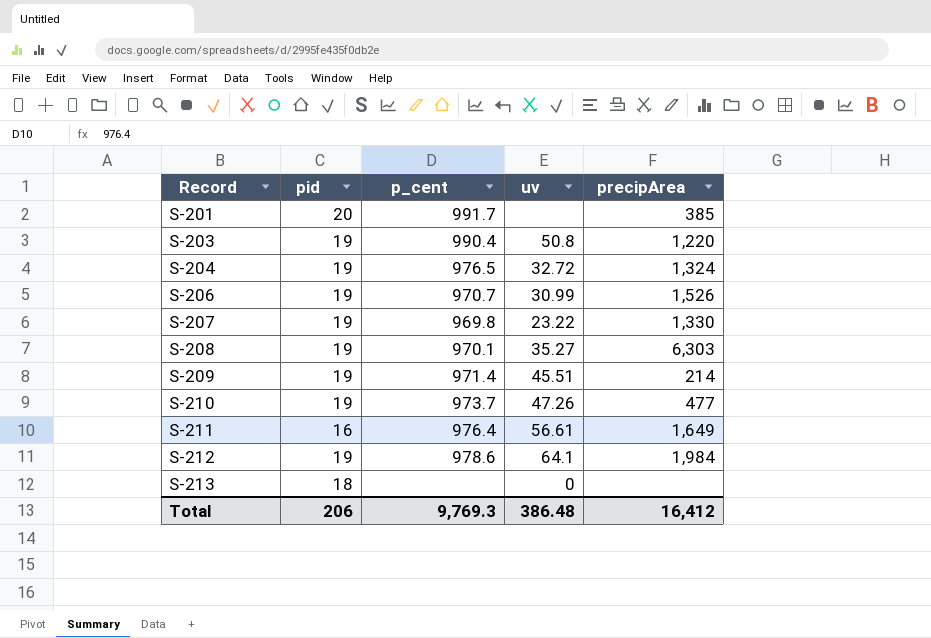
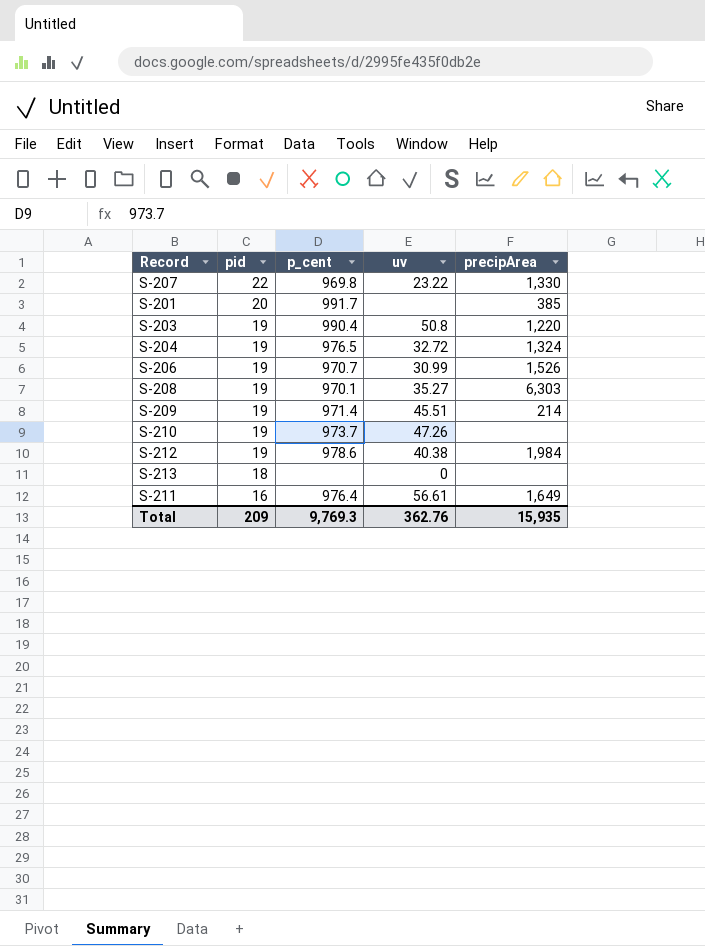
row order: Record ascending -> pid descending
S-207 | pid: 19 -> 22
S-210 | precipArea: 477 -> none
S-212 | uv: 64.1 -> 40.38
Total | pid: 206 -> 209
Total | uv: 386.48 -> 362.76
Total | precipArea: 16,412 -> 15,935

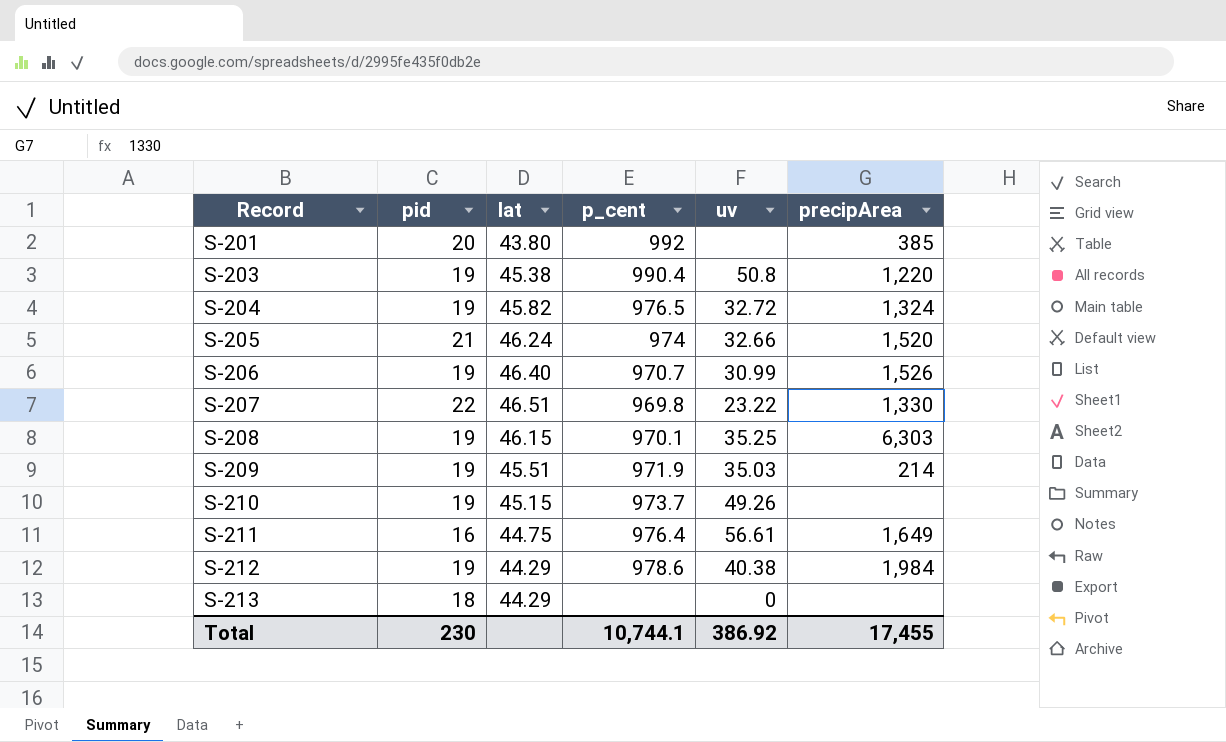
row order: pid descending -> Record ascending
column lat | position: none -> 3
S-201 | p_cent: 991.7 -> 992
row S-205: none -> 21 | 46.24 | 974 | 32.66 | 1,520
S-208 | uv: 35.27 -> 35.25
S-209 | p_cent: 971.4 -> 971.9
S-209 | uv: 45.51 -> 35.03
S-210 | uv: 47.26 -> 49.26
Total | pid: 209 -> 230
Total | p_cent: 9,769.3 -> 10,744.1
Total | uv: 362.76 -> 386.92
Total | precipArea: 15,935 -> 17,455

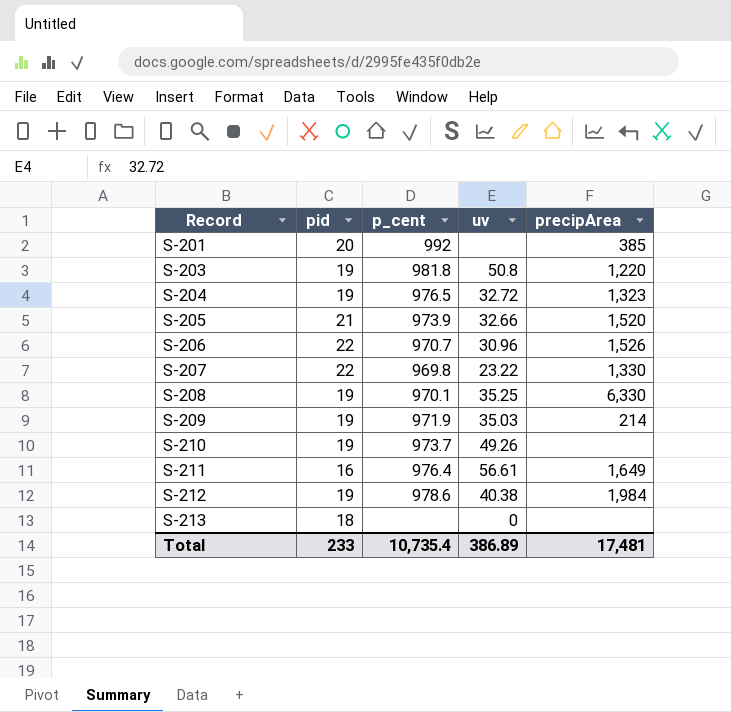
column lat | position: 3 -> none
S-203 | p_cent: 990.4 -> 981.8
S-204 | precipArea: 1,324 -> 1,323
S-205 | p_cent: 974 -> 973.9
S-206 | pid: 19 -> 22
S-206 | uv: 30.99 -> 30.96
S-208 | precipArea: 6,303 -> 6,330
Total | pid: 230 -> 233
Total | p_cent: 10,744.1 -> 10,735.4
Total | uv: 386.92 -> 386.89
Total | precipArea: 17,455 -> 17,481

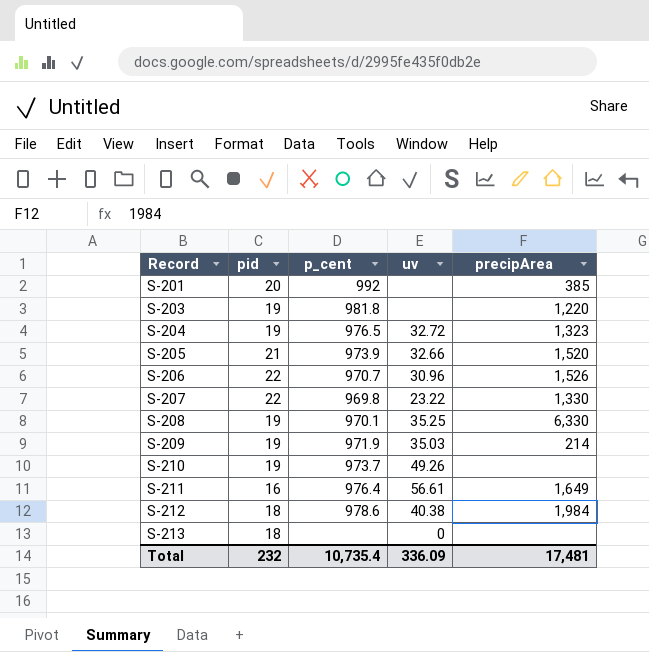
S-203 | uv: 50.8 -> none
S-212 | pid: 19 -> 18
Total | pid: 233 -> 232
Total | uv: 386.89 -> 336.09

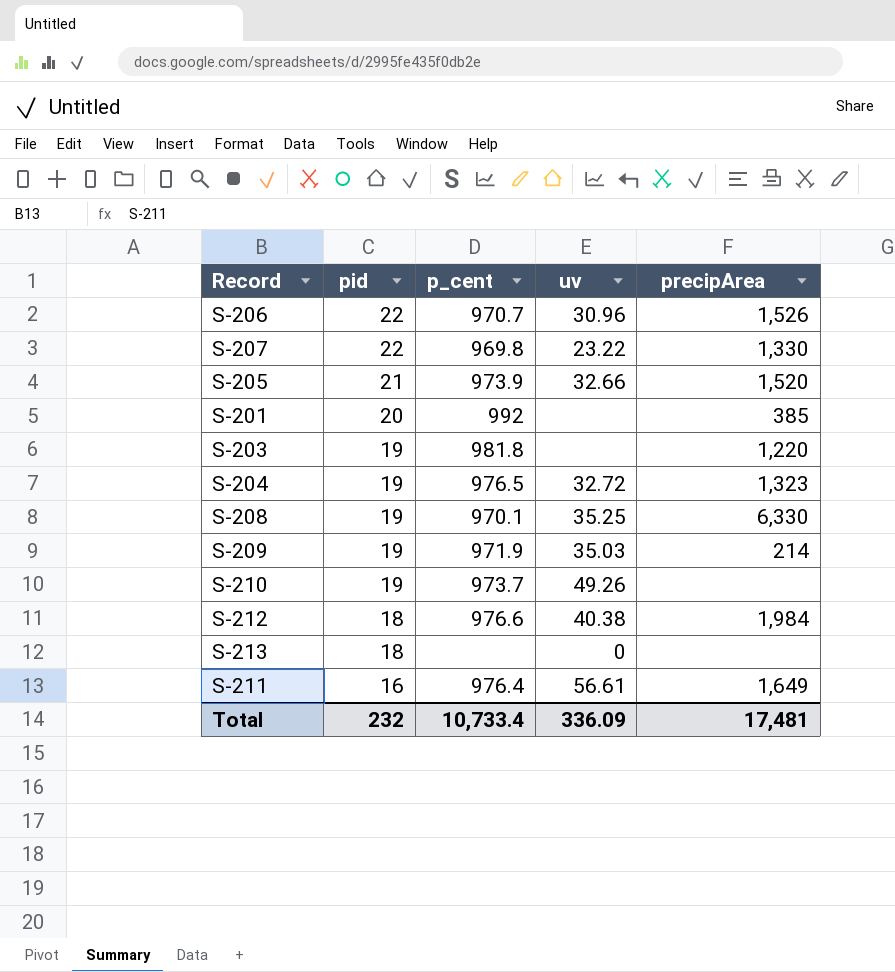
row order: Record ascending -> pid descending
S-212 | p_cent: 978.6 -> 976.6
Total | p_cent: 10,735.4 -> 10,733.4

